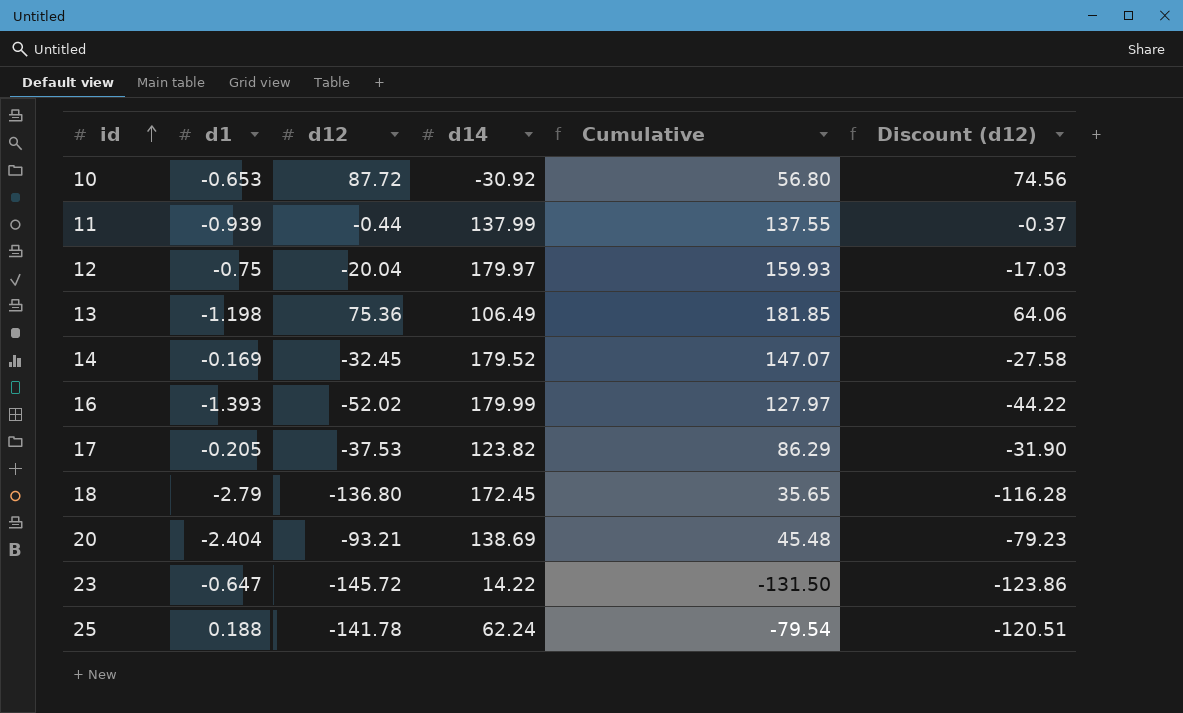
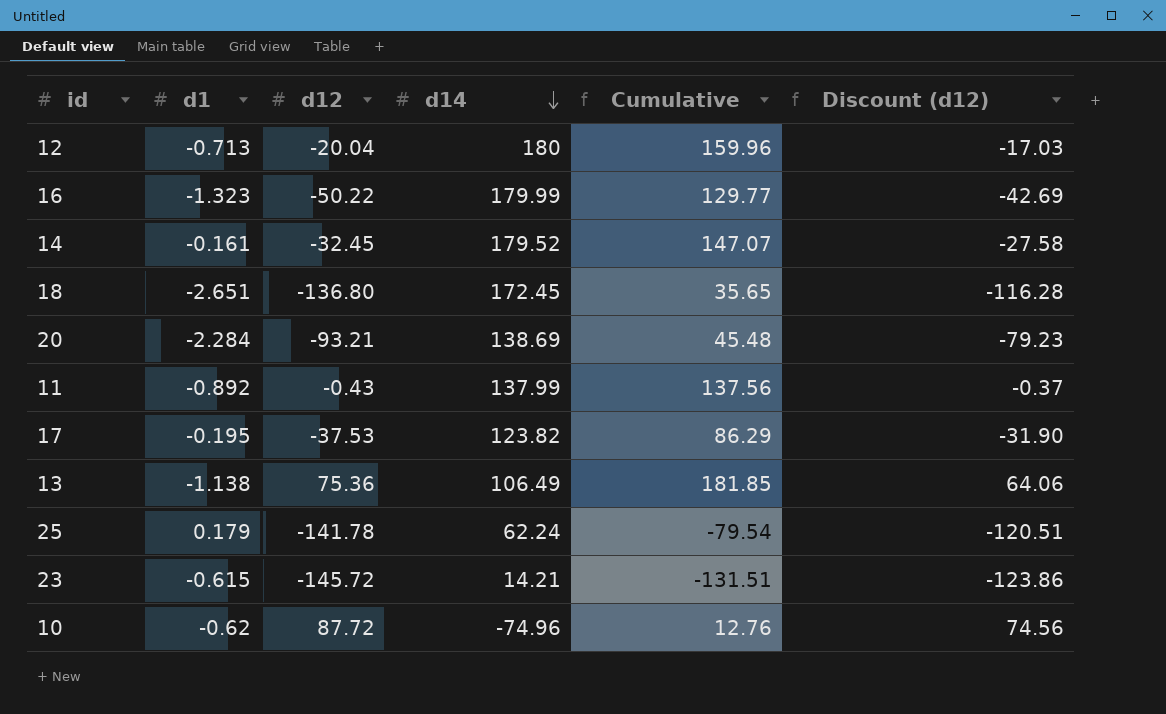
row order: id ascending -> d14 descending
12 | d1: -0.75 -> -0.713
12 | d14: 179.97 -> 180
12 | Cumulative: 159.93 -> 159.96
16 | d1: -1.393 -> -1.323
16 | d12: -52.02 -> -50.22
16 | Cumulative: 127.97 -> 129.77
16 | Discount (d12): -44.22 -> -42.69
14 | d1: -0.169 -> -0.161
18 | d1: -2.79 -> -2.651
20 | d1: -2.404 -> -2.284
11 | d1: -0.939 -> -0.892
11 | d12: -0.44 -> -0.43
11 | Cumulative: 137.55 -> 137.56
17 | d1: -0.205 -> -0.195
13 | d1: -1.198 -> -1.138
25 | d1: 0.188 -> 0.179
23 | d1: -0.647 -> -0.615
23 | d14: 14.22 -> 14.21
23 | Cumulative: -131.50 -> -131.51
10 | d1: -0.653 -> -0.62
10 | d14: -30.92 -> -74.96
10 | Cumulative: 56.80 -> 12.76

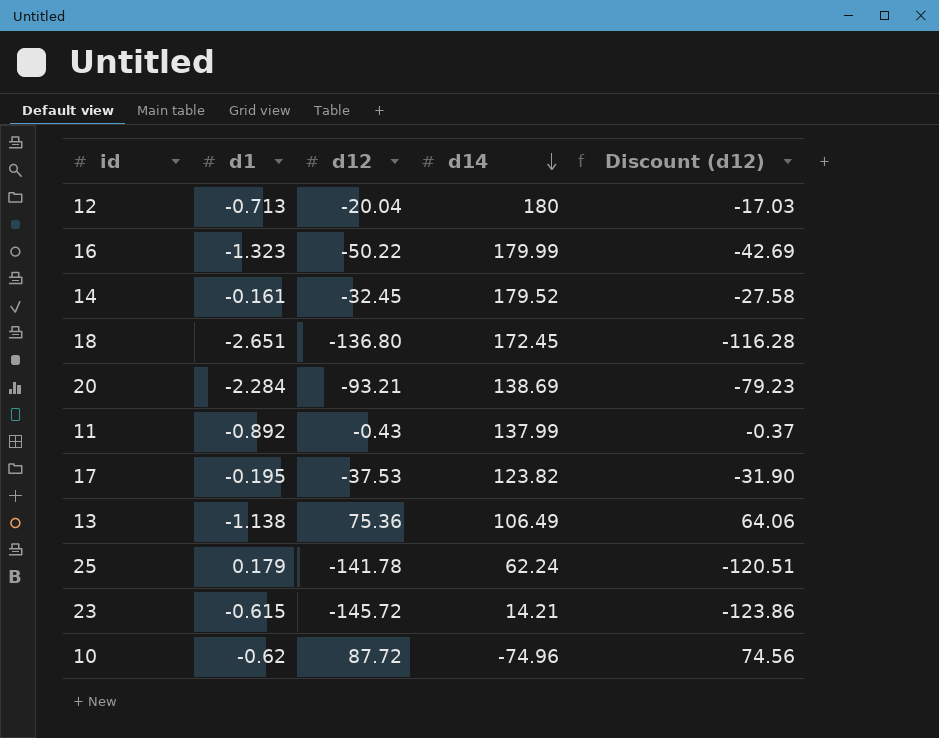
column Cumulative | formula: [d12] + [d14] -> none

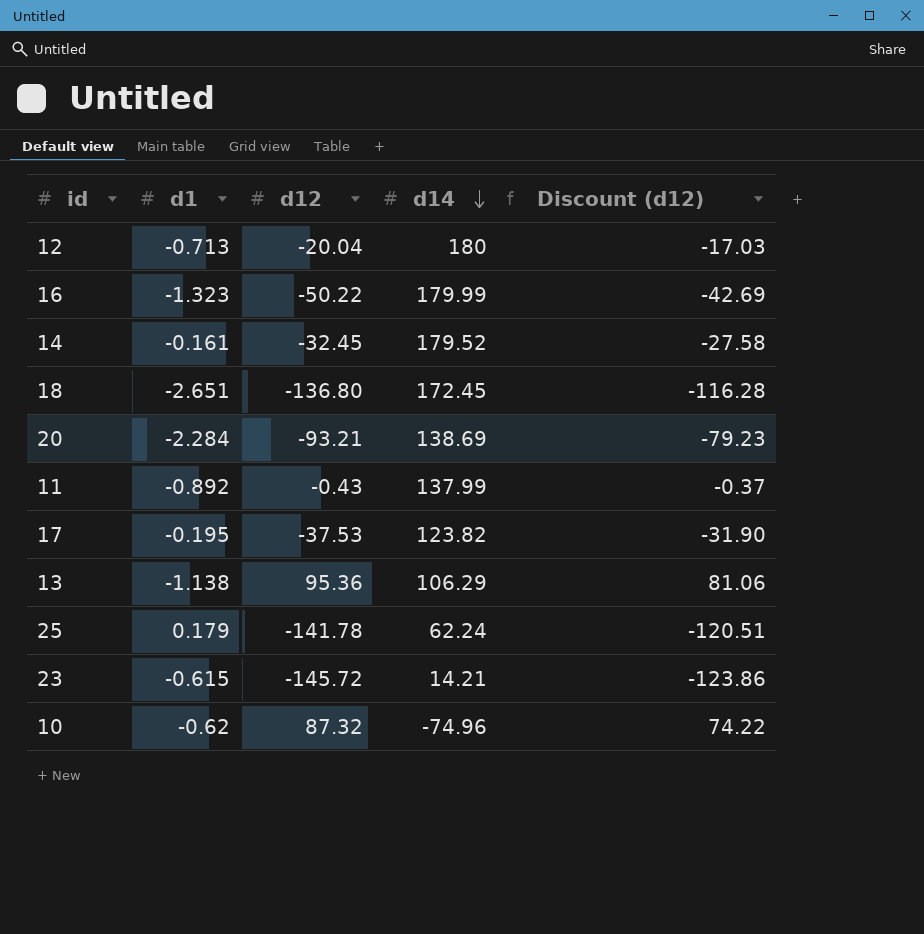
13 | d12: 75.36 -> 95.36
13 | d14: 106.49 -> 106.29
13 | Discount (d12): 64.06 -> 81.06
10 | d12: 87.72 -> 87.32
10 | Discount (d12): 74.56 -> 74.22

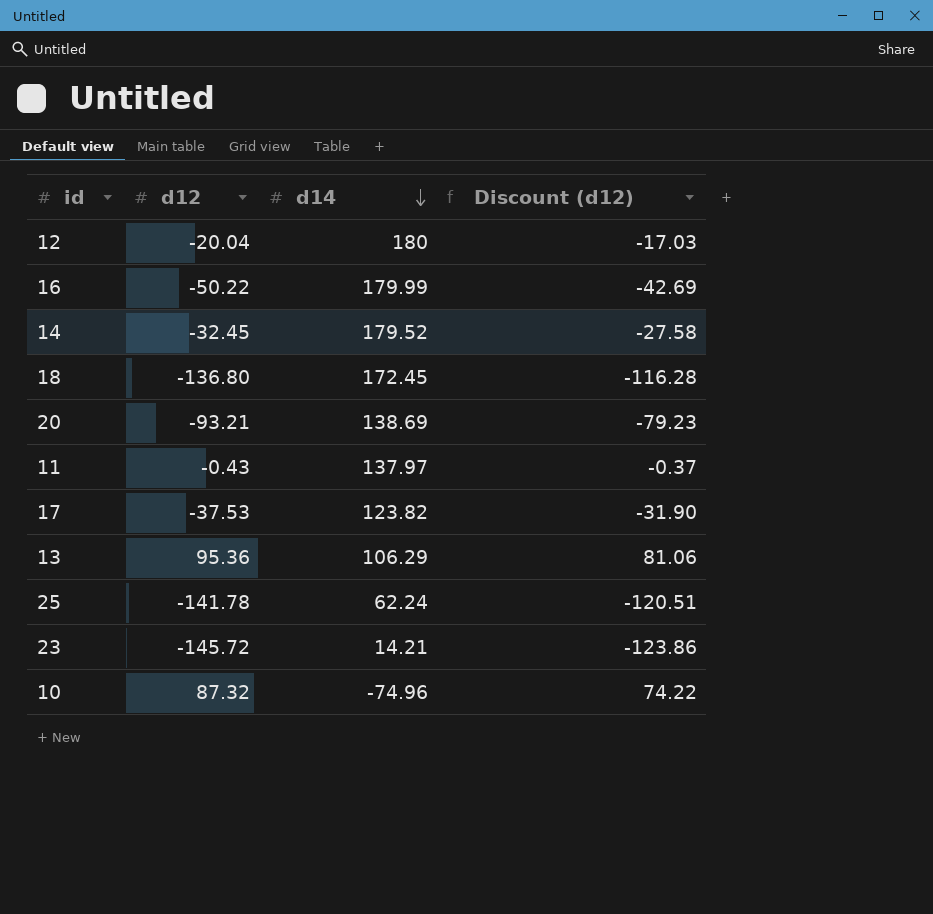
column d1 | position: 2 -> none
11 | d14: 137.99 -> 137.97

